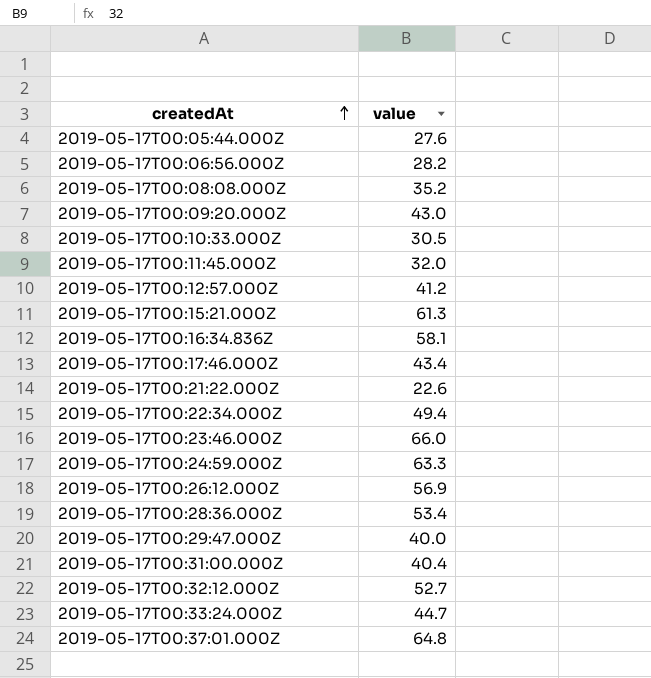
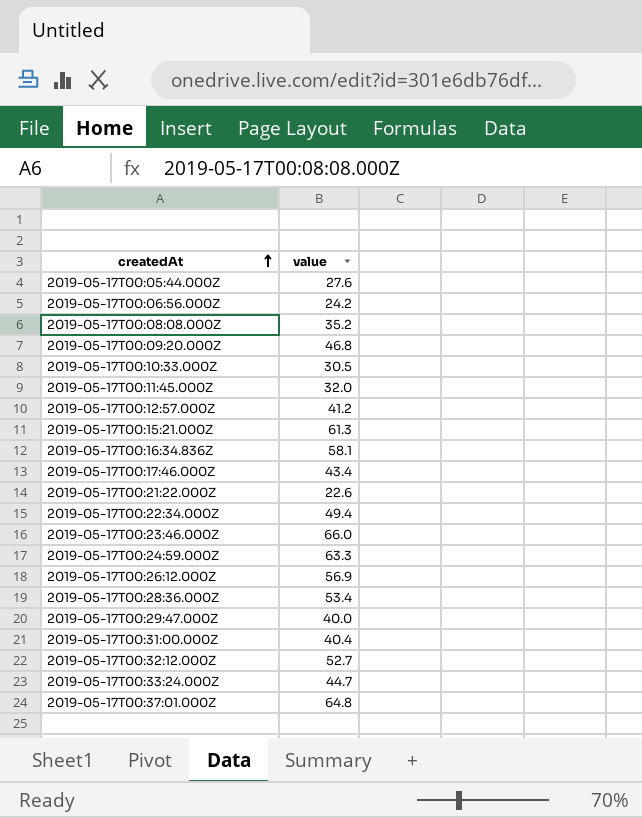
2019-05-17T00:06:56.000Z | value: 28.2 -> 24.2
2019-05-17T00:09:20.000Z | value: 43.0 -> 46.8

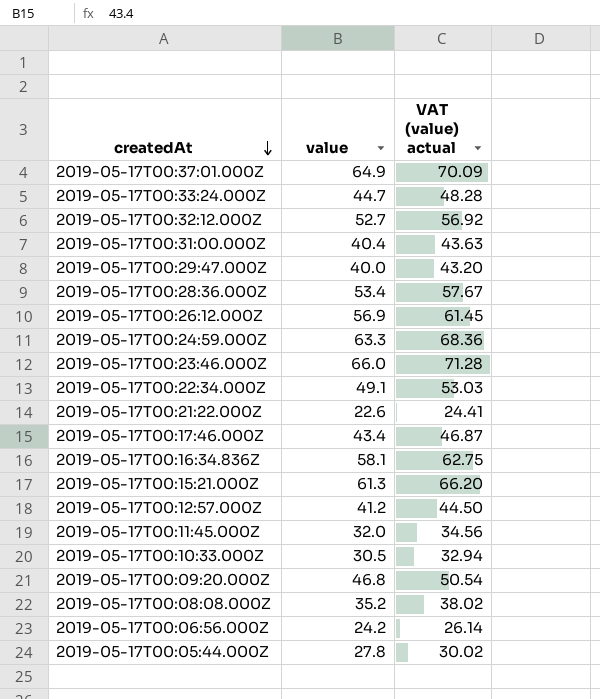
row order: createdAt ascending -> createdAt descending
column VAT (value) actual | formula: none -> [value] * 1.08
2019-05-17T00:37:01.000Z | value: 64.8 -> 64.9
2019-05-17T00:22:34.000Z | value: 49.4 -> 49.1
2019-05-17T00:05:44.000Z | value: 27.6 -> 27.8

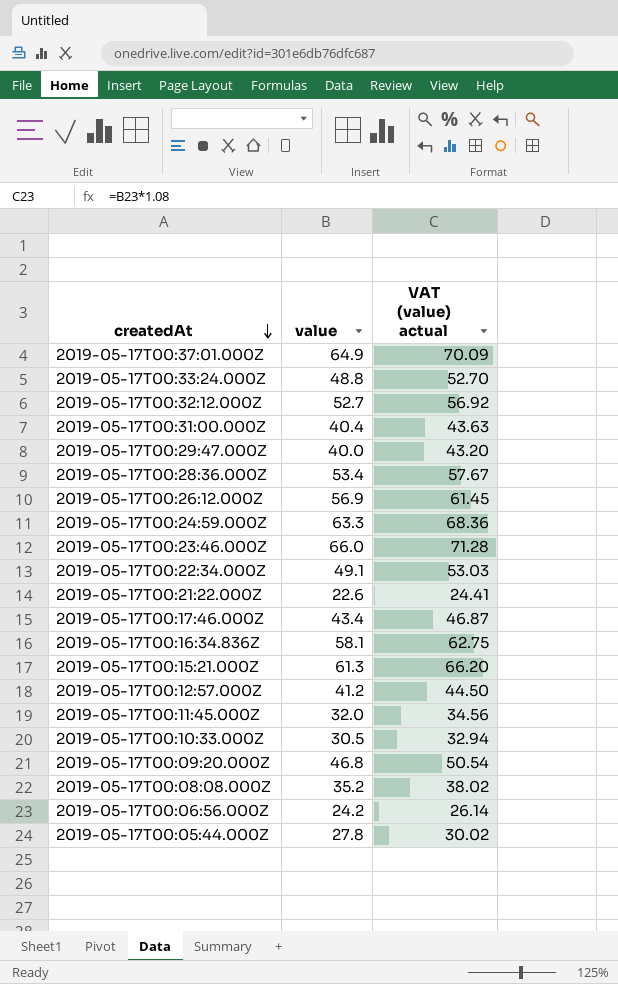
2019-05-17T00:33:24.000Z | value: 44.7 -> 48.8
2019-05-17T00:33:24.000Z | VAT (value) actual: 48.28 -> 52.70

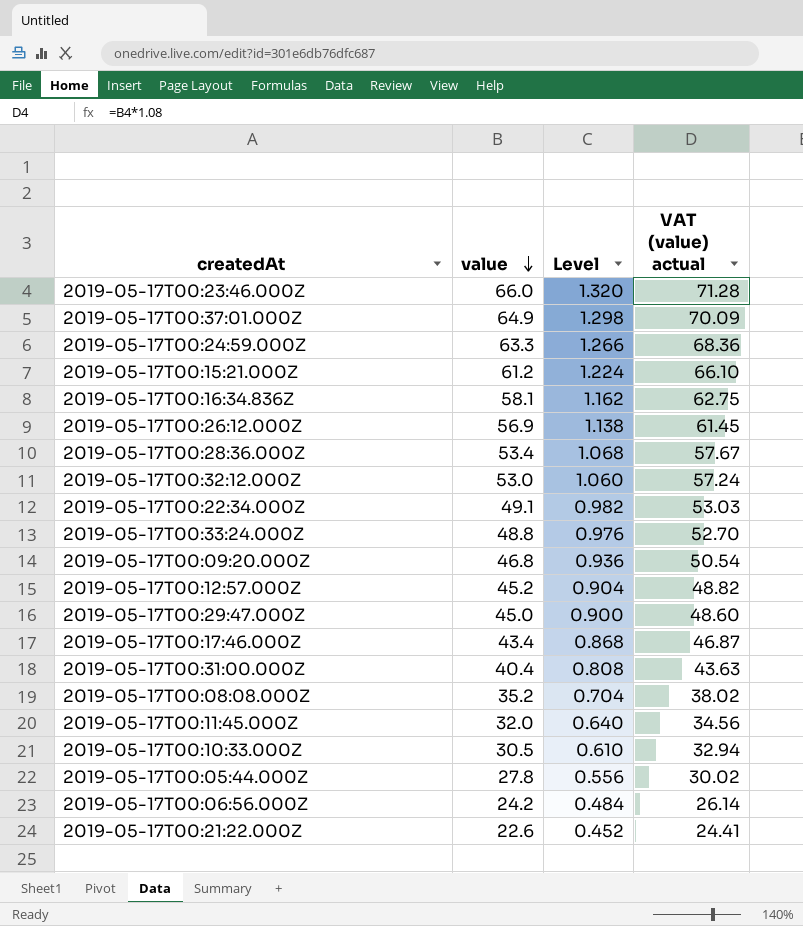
row order: createdAt descending -> value descending
column Level | formula: none -> [value] * 0.02
2019-05-17T00:15:21.000Z | value: 61.3 -> 61.2
2019-05-17T00:15:21.000Z | VAT (value) actual: 66.20 -> 66.10
2019-05-17T00:32:12.000Z | value: 52.7 -> 53.0
2019-05-17T00:32:12.000Z | VAT (value) actual: 56.92 -> 57.24
2019-05-17T00:12:57.000Z | value: 41.2 -> 45.2
2019-05-17T00:12:57.000Z | VAT (value) actual: 44.50 -> 48.82
2019-05-17T00:29:47.000Z | value: 40.0 -> 45.0
2019-05-17T00:29:47.000Z | VAT (value) actual: 43.20 -> 48.60

